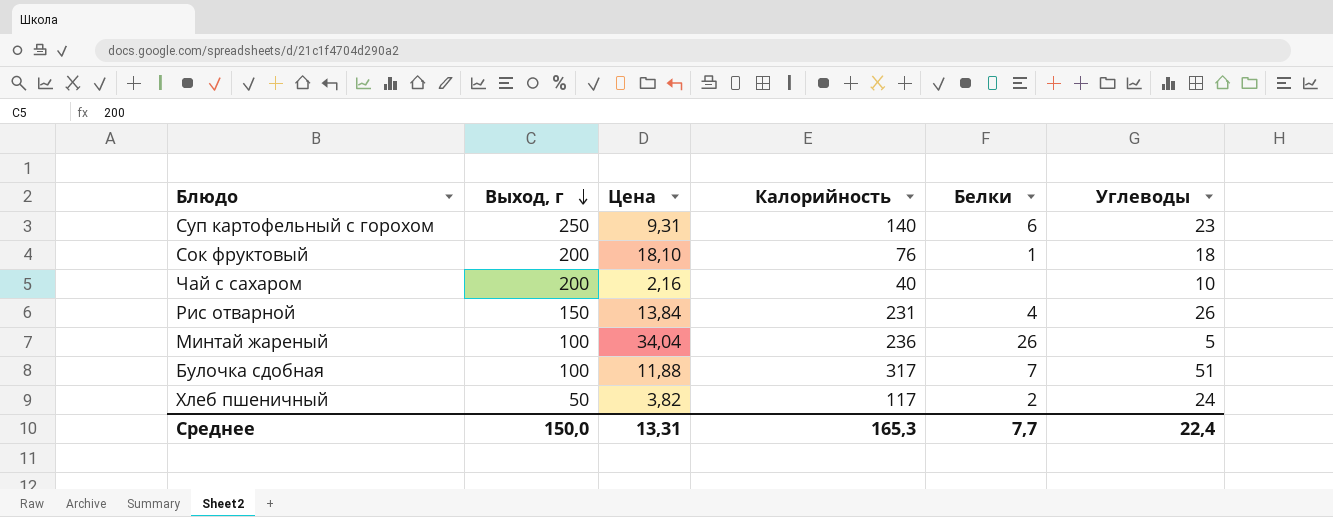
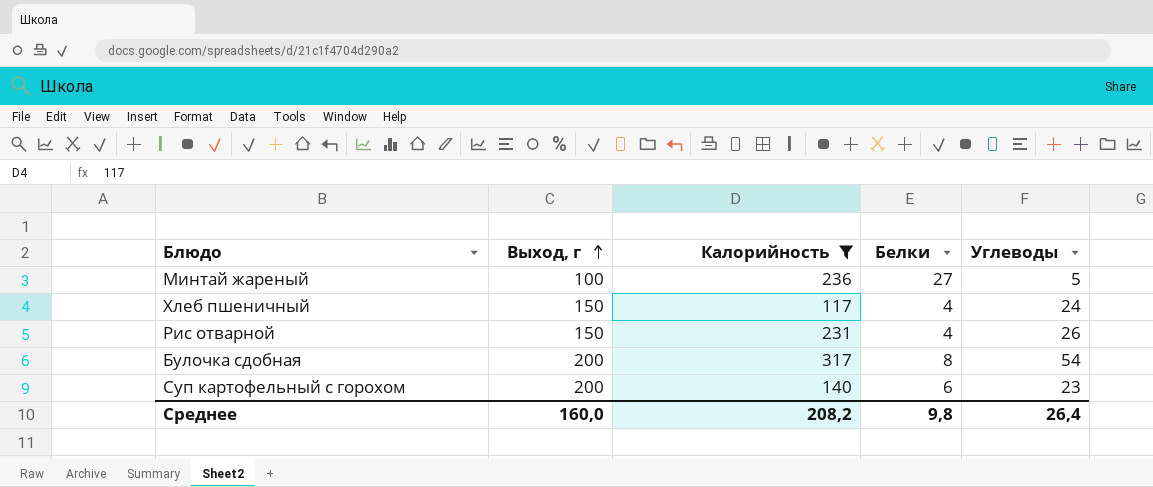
filter: none -> Калорийность >= 117
row order: Выход, г descending -> Выход, г ascending
column Цена | position: 3 -> none
Минтай жареный | Белки: 26 -> 27
Хлеб пшеничный | Выход, г: 50 -> 150
Хлеб пшеничный | Белки: 2 -> 4
Булочка сдобная | Выход, г: 100 -> 200
Булочка сдобная | Белки: 7 -> 8
Булочка сдобная | Углеводы: 51 -> 54
Суп картофельный с горохом | Выход, г: 250 -> 200
Среднее | Выход, г: 150,0 -> 160,0
Среднее | Калорийность: 165,3 -> 208,2
Среднее | Белки: 7,7 -> 9,8
Среднее | Углеводы: 22,4 -> 26,4

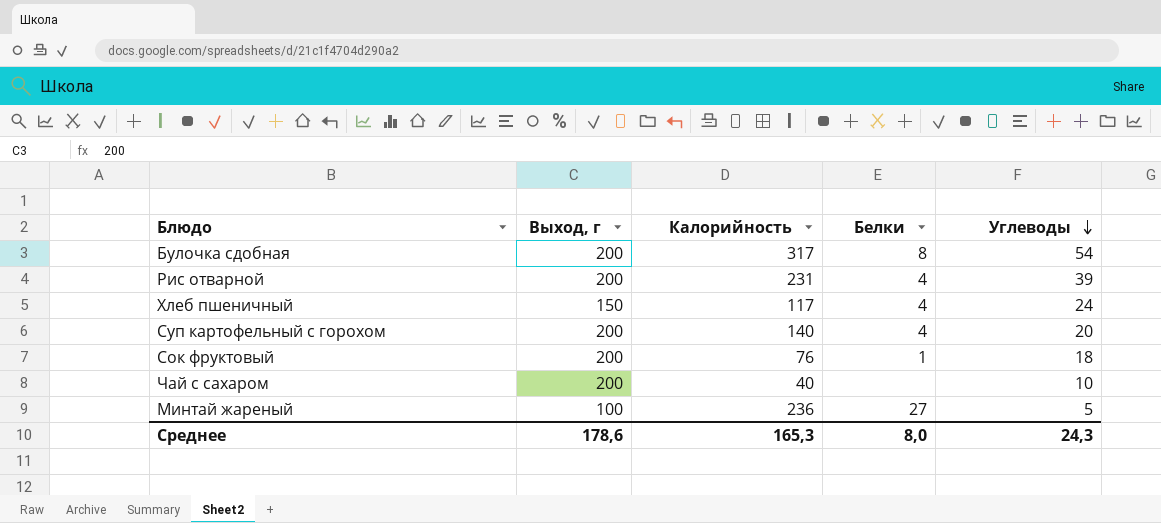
filter: Калорийность >= 117 -> none
row order: Выход, г ascending -> Углеводы descending
Рис отварной | Выход, г: 150 -> 200
Рис отварной | Углеводы: 26 -> 39
Суп картофельный с горохом | Белки: 6 -> 4
Суп картофельный с горохом | Углеводы: 23 -> 20
Среднее | Выход, г: 160,0 -> 178,6
Среднее | Калорийность: 208,2 -> 165,3
Среднее | Белки: 9,8 -> 8,0
Среднее | Углеводы: 26,4 -> 24,3

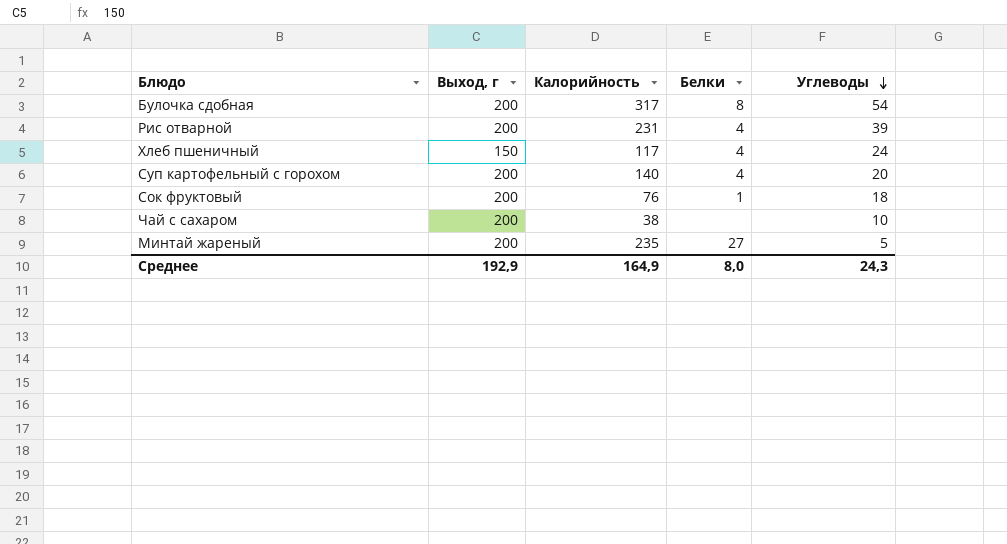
Чай с сахаром | Калорийность: 40 -> 38
Минтай жареный | Выход, г: 100 -> 200
Минтай жареный | Калорийность: 236 -> 235
Среднее | Выход, г: 178,6 -> 192,9
Среднее | Калорийность: 165,3 -> 164,9

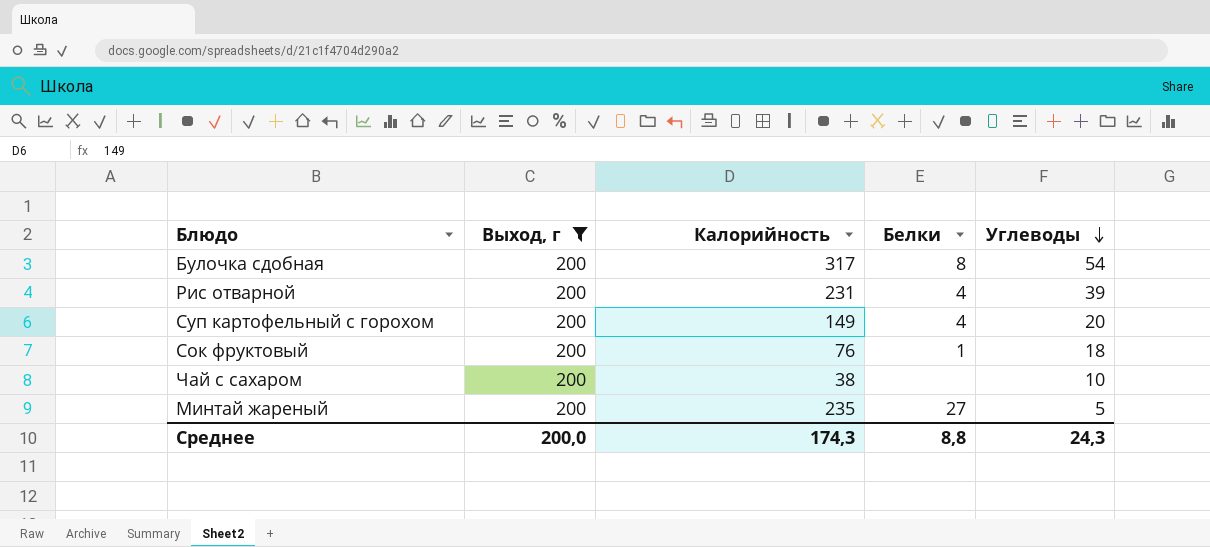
filter: none -> Выход, г = 200
Суп картофельный с горохом | Калорийность: 140 -> 149
Среднее | Выход, г: 192,9 -> 200,0
Среднее | Калорийность: 164,9 -> 174,3
Среднее | Белки: 8,0 -> 8,8

